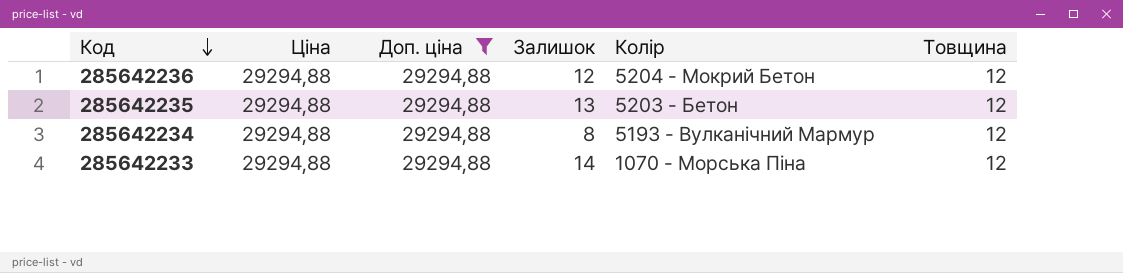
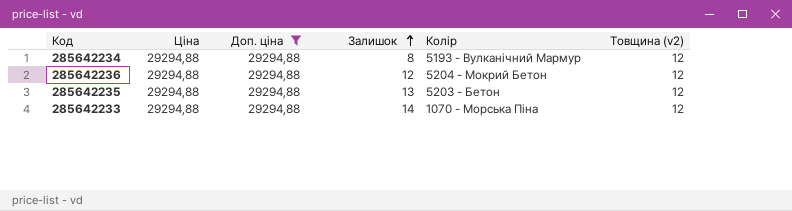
row order: Код descending -> Залишок ascending
column name: Товщина -> Товщина (v2)

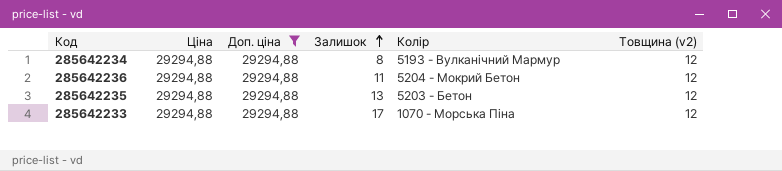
285642236 | Залишок: 12 -> 11
285642233 | Залишок: 14 -> 17

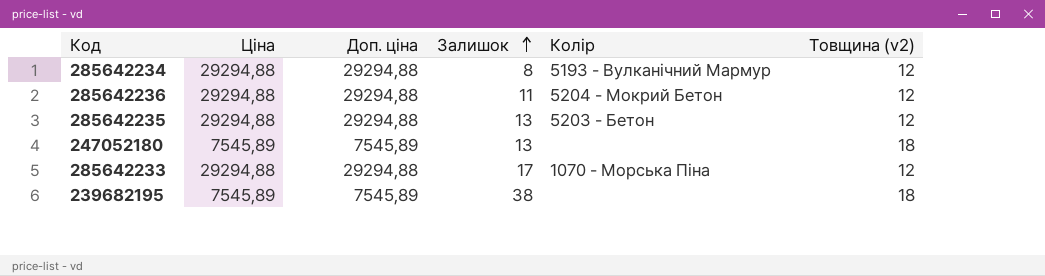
filter: Доп. ціна = 29294,88 -> none

